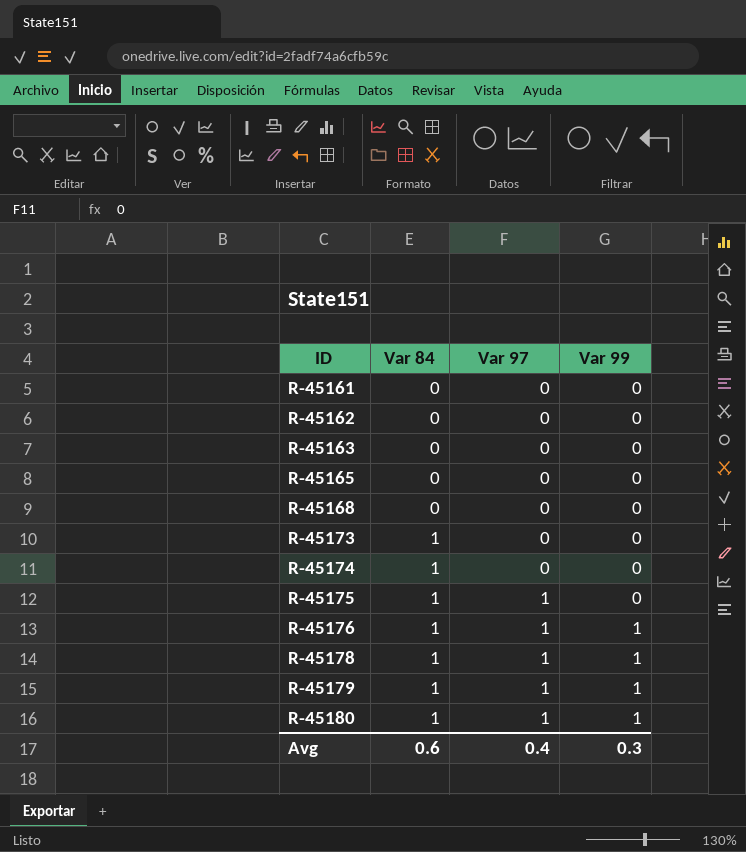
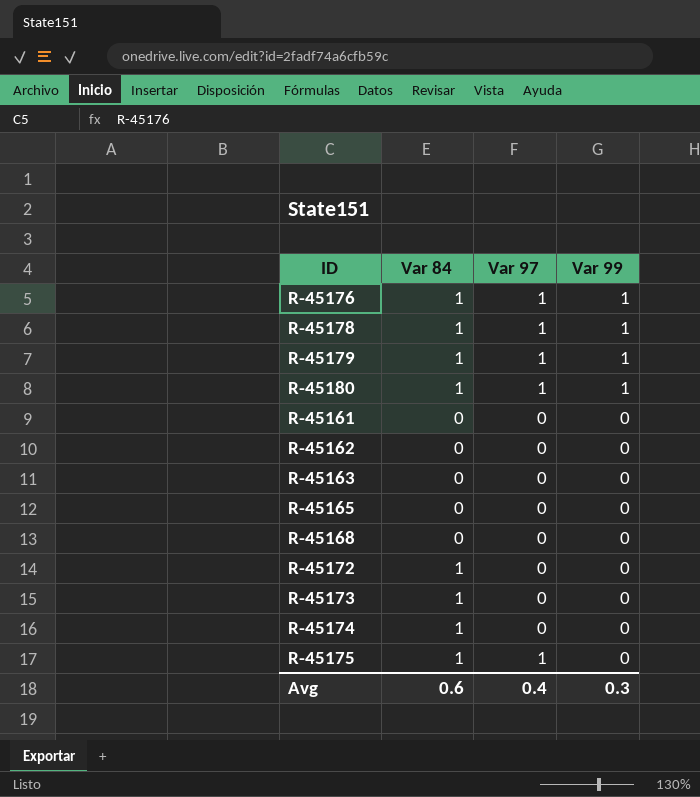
row order: ID ascending -> Var 99 descending
row R-45172: none -> 1 | 0 | 0

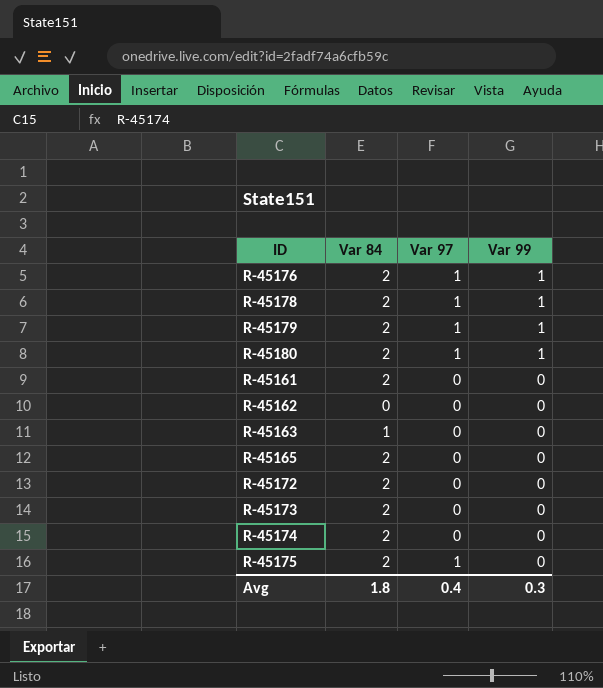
row R-45168: 0 | 0 | 0 -> none
R-45176 | Var 84: 1 -> 2
R-45178 | Var 84: 1 -> 2
R-45179 | Var 84: 1 -> 2
R-45180 | Var 84: 1 -> 2
R-45161 | Var 84: 0 -> 2
R-45163 | Var 84: 0 -> 1
R-45165 | Var 84: 0 -> 2
R-45172 | Var 84: 1 -> 2
R-45173 | Var 84: 1 -> 2
R-45174 | Var 84: 1 -> 2
R-45175 | Var 84: 1 -> 2
Avg | Var 84: 0.6 -> 1.8

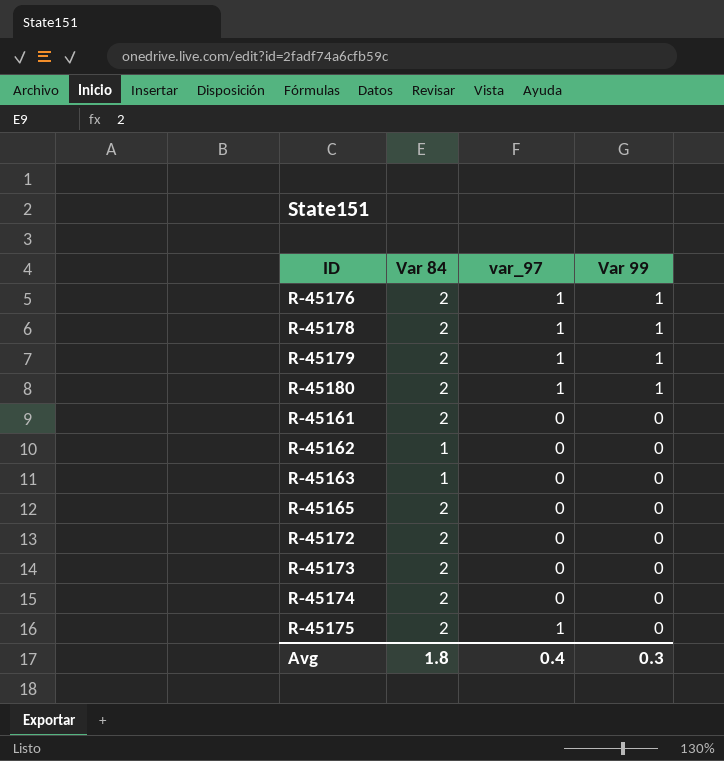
column name: Var 97 -> var_97
R-45162 | Var 84: 0 -> 1

